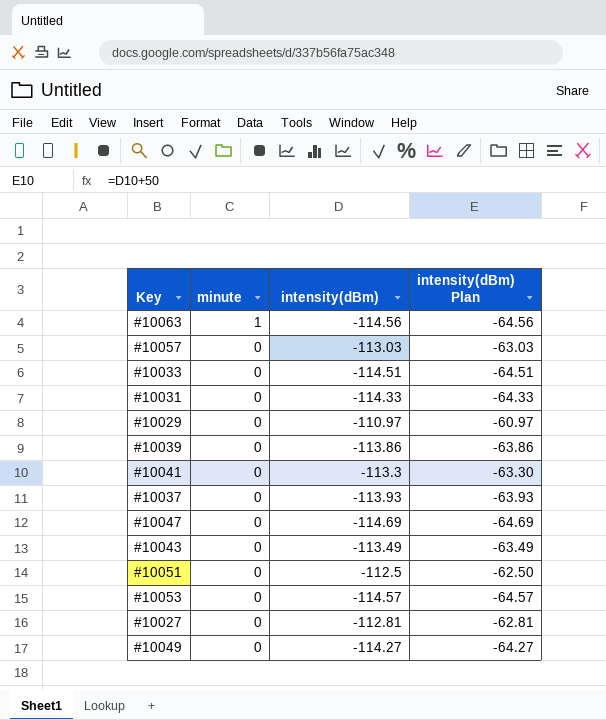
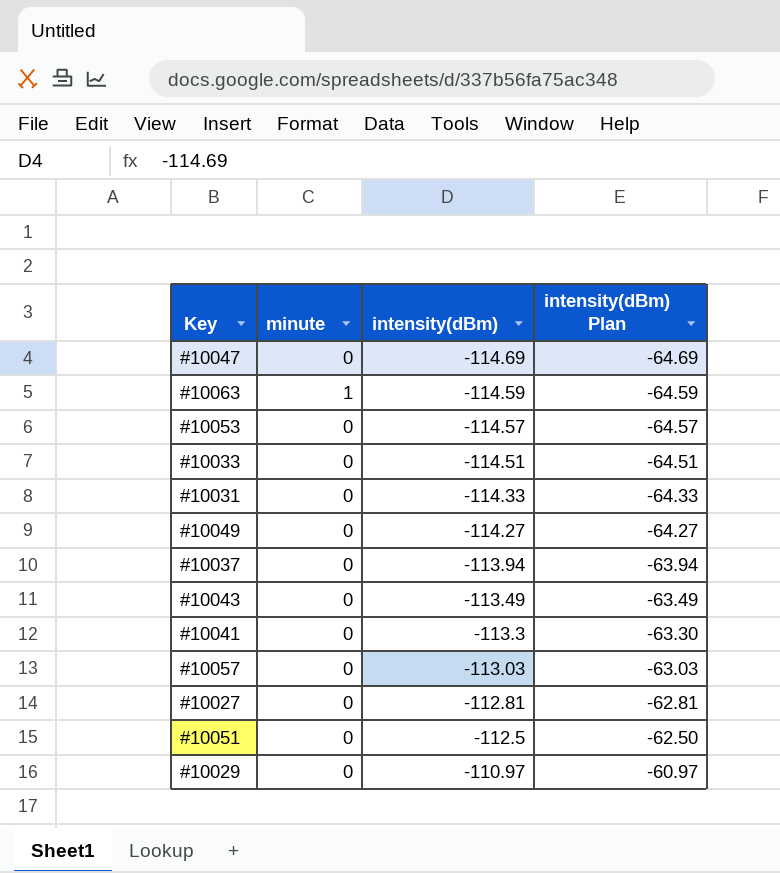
row order: minute descending -> intensity(dBm) ascending
row #10039: 0 | -113.86 | -63.86 -> none
#10063 | intensity(dBm): -114.56 -> -114.59
#10063 | intensity(dBm) Plan: -64.56 -> -64.59
#10037 | intensity(dBm): -113.93 -> -113.94
#10037 | intensity(dBm) Plan: -63.93 -> -63.94

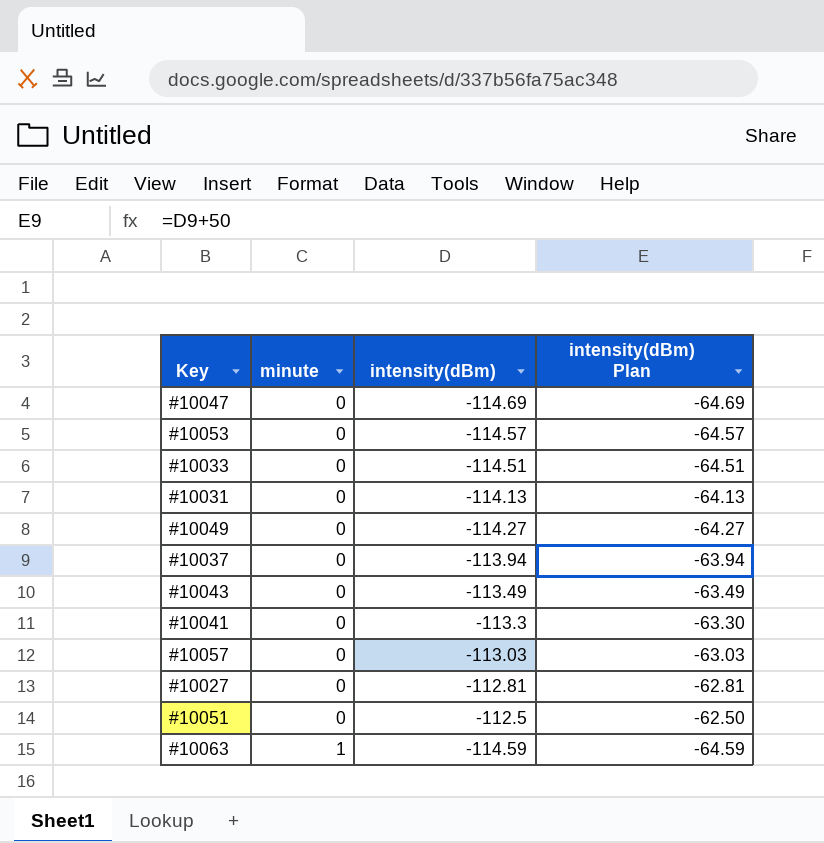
row order: intensity(dBm) ascending -> minute ascending
row #10029: 0 | -110.97 | -60.97 -> none
#10031 | intensity(dBm): -114.33 -> -114.13
#10031 | intensity(dBm) Plan: -64.33 -> -64.13

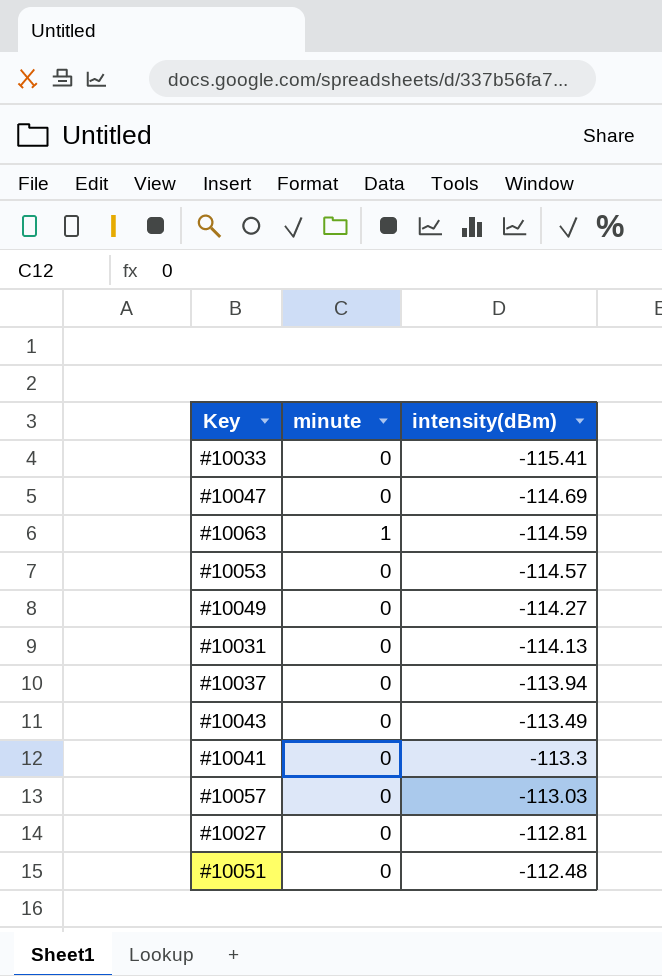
row order: minute ascending -> intensity(dBm) ascending
column intensity(dBm) Plan | formula: [intensity(dBm)] + 50 -> none
#10033 | intensity(dBm): -114.51 -> -115.41
#10051 | intensity(dBm): -112.5 -> -112.48

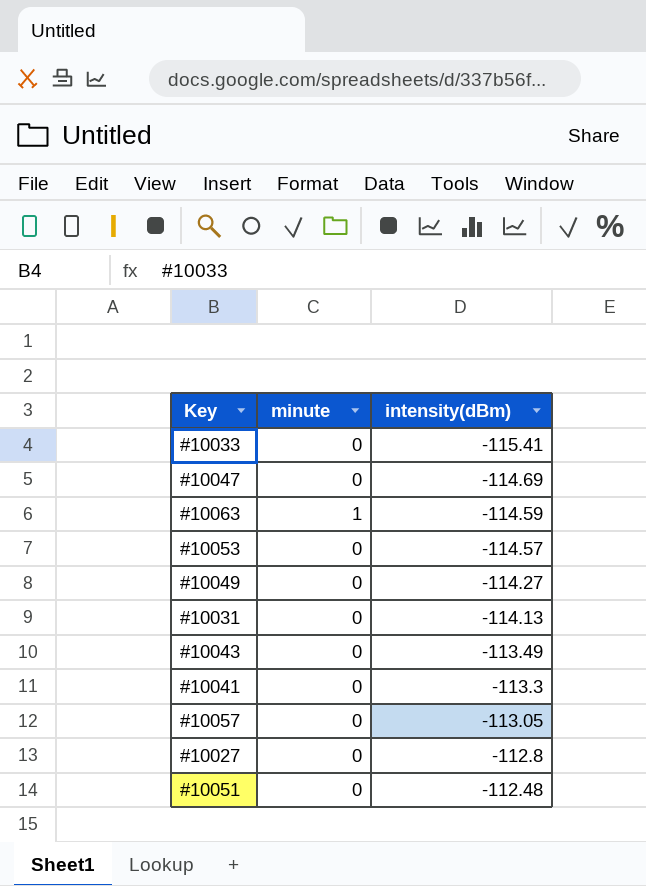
row #10037: 0 | -113.94 -> none
#10057 | intensity(dBm): -113.03 -> -113.05
#10027 | intensity(dBm): -112.81 -> -112.8

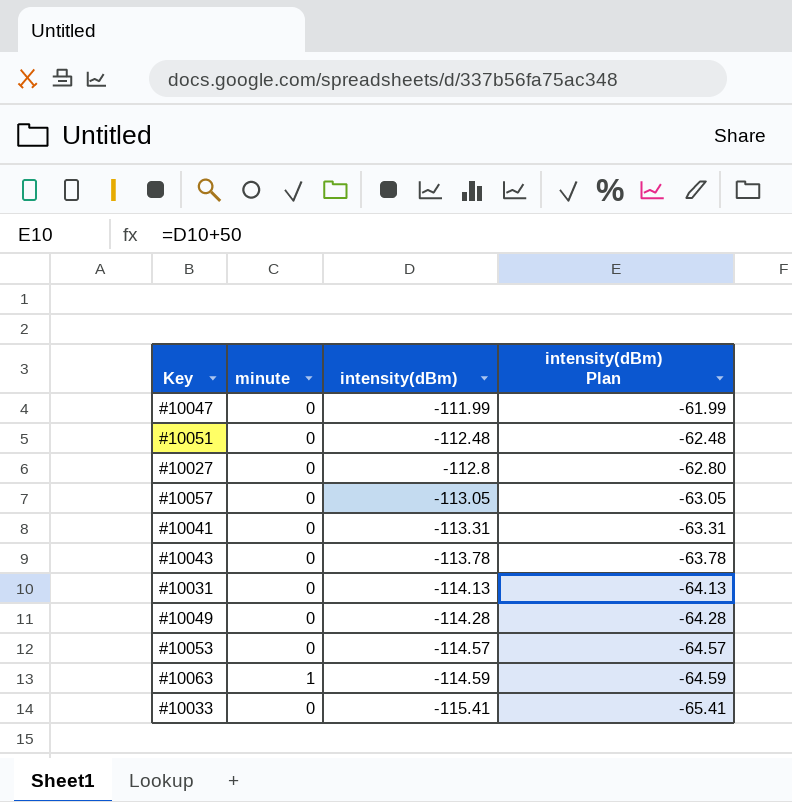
row order: intensity(dBm) ascending -> intensity(dBm) descending
column intensity(dBm) Plan | formula: none -> [intensity(dBm)] + 50
#10047 | intensity(dBm): -114.69 -> -111.99
#10041 | intensity(dBm): -113.3 -> -113.31
#10043 | intensity(dBm): -113.49 -> -113.78
#10049 | intensity(dBm): -114.27 -> -114.28

